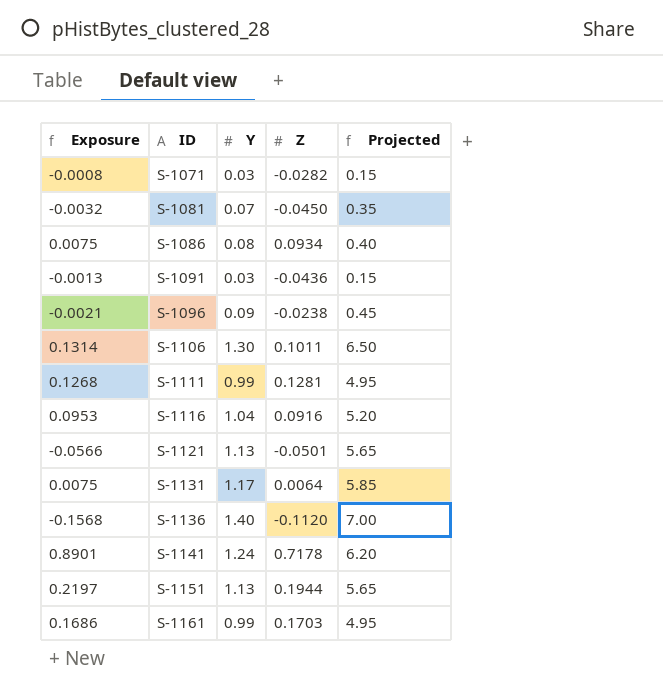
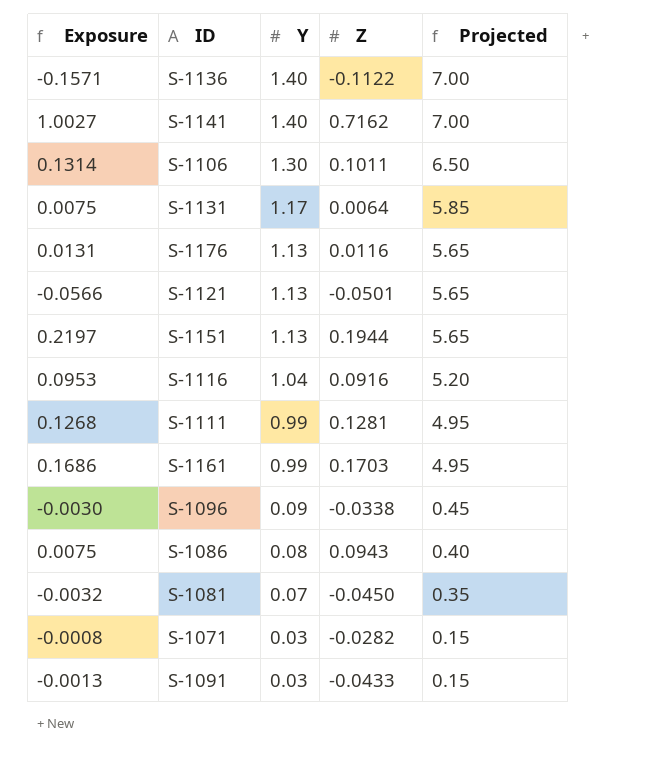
row order: ID ascending -> Y descending
S-1136 | Exposure: -0.1568 -> -0.1571
S-1136 | Z: -0.1120 -> -0.1122
S-1141 | Exposure: 0.8901 -> 1.0027
S-1141 | Y: 1.24 -> 1.40
S-1141 | Z: 0.7178 -> 0.7162
S-1141 | Projected: 6.20 -> 7.00
row S-1176: none -> 0.0131 | 1.13 | 0.0116 | 5.65
S-1096 | Exposure: -0.0021 -> -0.0030
S-1096 | Z: -0.0238 -> -0.0338
S-1086 | Z: 0.0934 -> 0.0943
S-1091 | Z: -0.0436 -> -0.0433

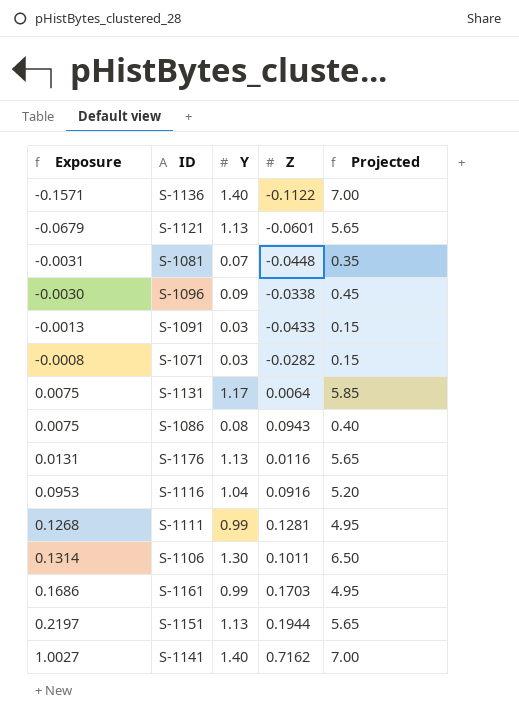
row order: Y descending -> Exposure ascending
S-1121 | Exposure: -0.0566 -> -0.0679
S-1121 | Z: -0.0501 -> -0.0601
S-1081 | Exposure: -0.0032 -> -0.0031
S-1081 | Z: -0.0450 -> -0.0448

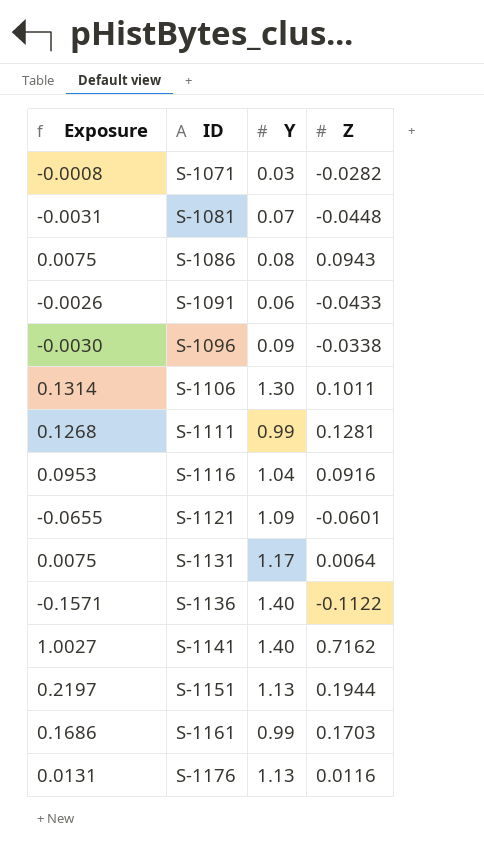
row order: Exposure ascending -> ID ascending
column Projected | formula: [Y] * 5 -> none
S-1091 | Exposure: -0.0013 -> -0.0026
S-1091 | Y: 0.03 -> 0.06
S-1121 | Exposure: -0.0679 -> -0.0655
S-1121 | Y: 1.13 -> 1.09

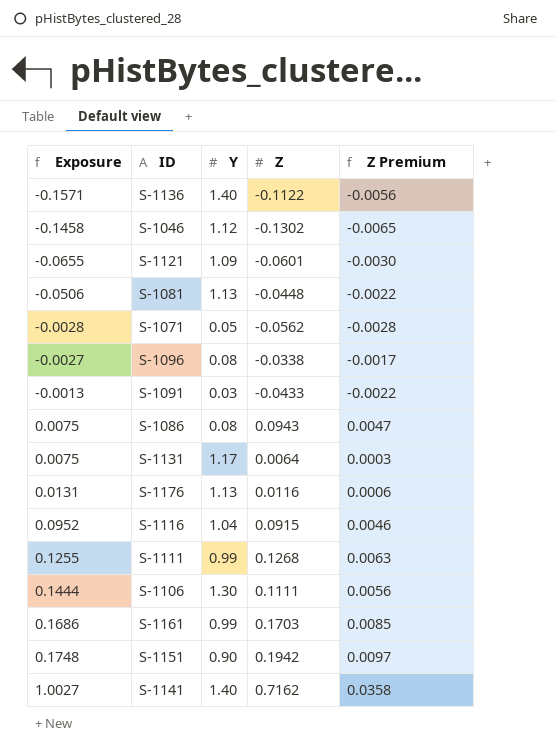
row order: ID ascending -> Exposure ascending
column Z Premium | formula: none -> [Z] * 0.05
row S-1046: none -> -0.1458 | 1.12 | -0.1302 | -0.0065
S-1081 | Exposure: -0.0031 -> -0.0506
S-1081 | Y: 0.07 -> 1.13
S-1071 | Exposure: -0.0008 -> -0.0028
S-1071 | Y: 0.03 -> 0.05
S-1071 | Z: -0.0282 -> -0.0562
S-1096 | Exposure: -0.0030 -> -0.0027
S-1096 | Y: 0.09 -> 0.08
S-1091 | Exposure: -0.0026 -> -0.0013
S-1091 | Y: 0.06 -> 0.03
S-1116 | Exposure: 0.0953 -> 0.0952
S-1116 | Z: 0.0916 -> 0.0915
S-1111 | Exposure: 0.1268 -> 0.1255
S-1111 | Z: 0.1281 -> 0.1268
S-1106 | Exposure: 0.1314 -> 0.1444
S-1106 | Z: 0.1011 -> 0.1111
S-1151 | Exposure: 0.2197 -> 0.1748
S-1151 | Y: 1.13 -> 0.90
S-1151 | Z: 0.1944 -> 0.1942

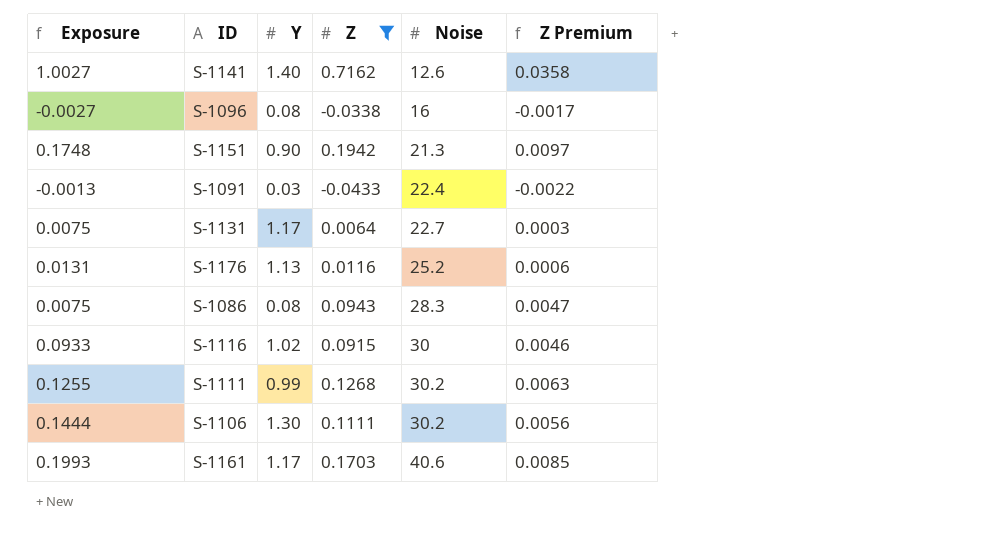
filter: none -> Z >= -0.0433
row order: Exposure ascending -> Noise ascending
column Noise | position: none -> 5
S-1116 | Exposure: 0.0952 -> 0.0933
S-1116 | Y: 1.04 -> 1.02
S-1161 | Exposure: 0.1686 -> 0.1993
S-1161 | Y: 0.99 -> 1.17

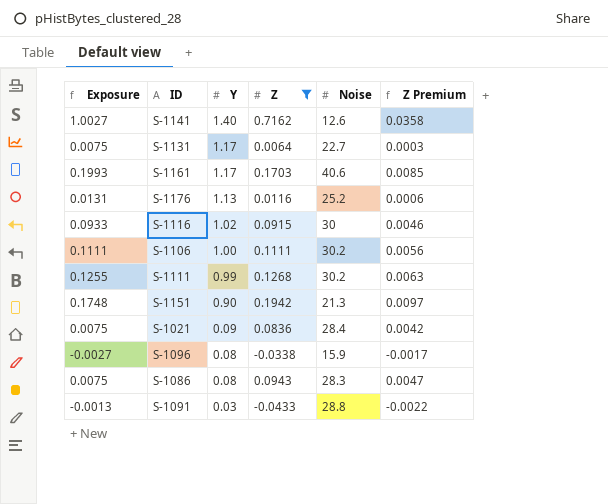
row order: Noise ascending -> Y descending
S-1106 | Exposure: 0.1444 -> 0.1111
S-1106 | Y: 1.30 -> 1.00
row S-1021: none -> 0.0075 | 0.09 | 0.0836 | 28.4 | 0.0042
S-1096 | Noise: 16 -> 15.9
S-1091 | Noise: 22.4 -> 28.8

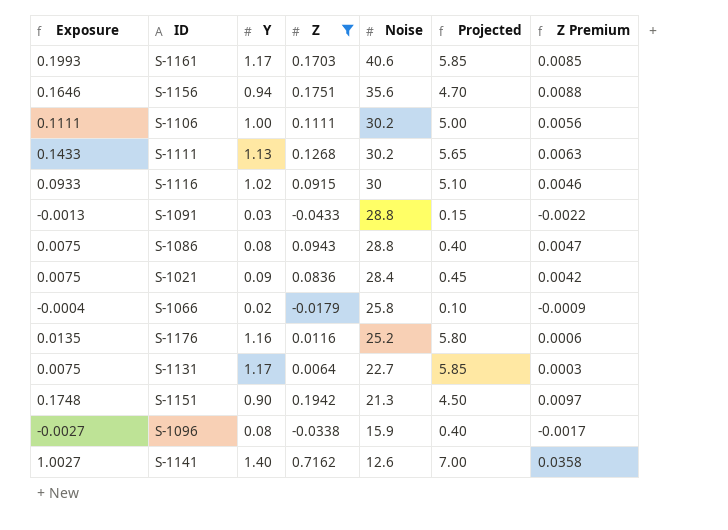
row order: Y descending -> Noise descending
column Projected | formula: none -> [Y] * 5
row S-1156: none -> 0.1646 | 0.94 | 0.1751 | 35.6 | 4.70 | 0.0088
S-1111 | Exposure: 0.1255 -> 0.1433
S-1111 | Y: 0.99 -> 1.13
S-1086 | Noise: 28.3 -> 28.8
row S-1066: none -> -0.0004 | 0.02 | -0.0179 | 25.8 | 0.10 | -0.0009
S-1176 | Exposure: 0.0131 -> 0.0135
S-1176 | Y: 1.13 -> 1.16

